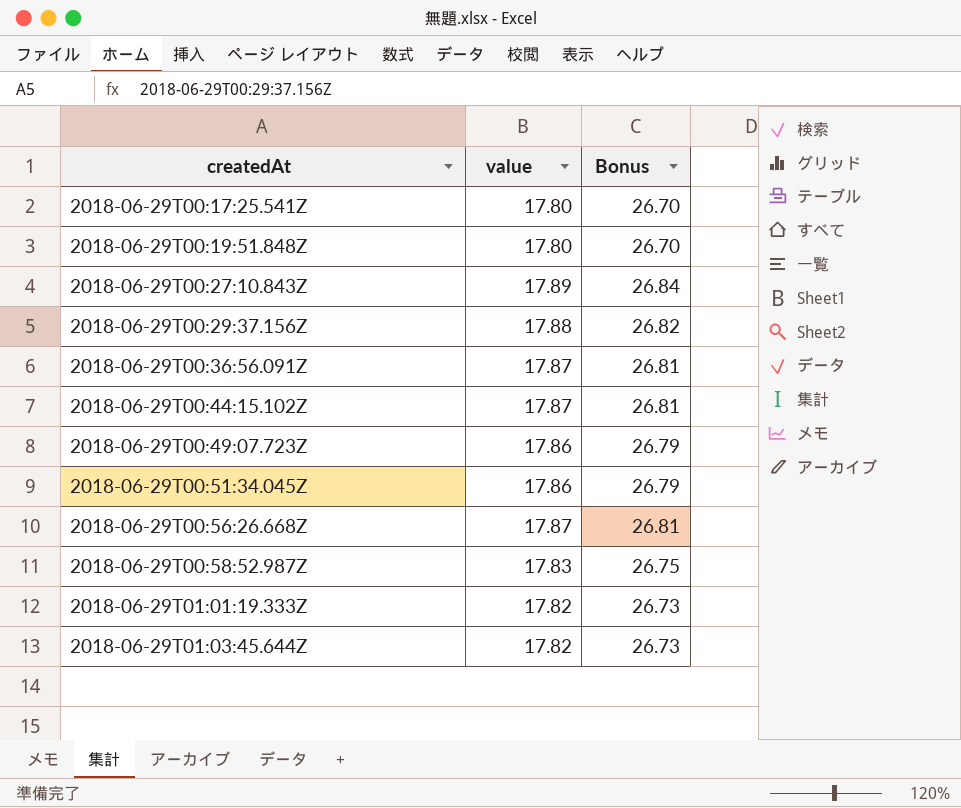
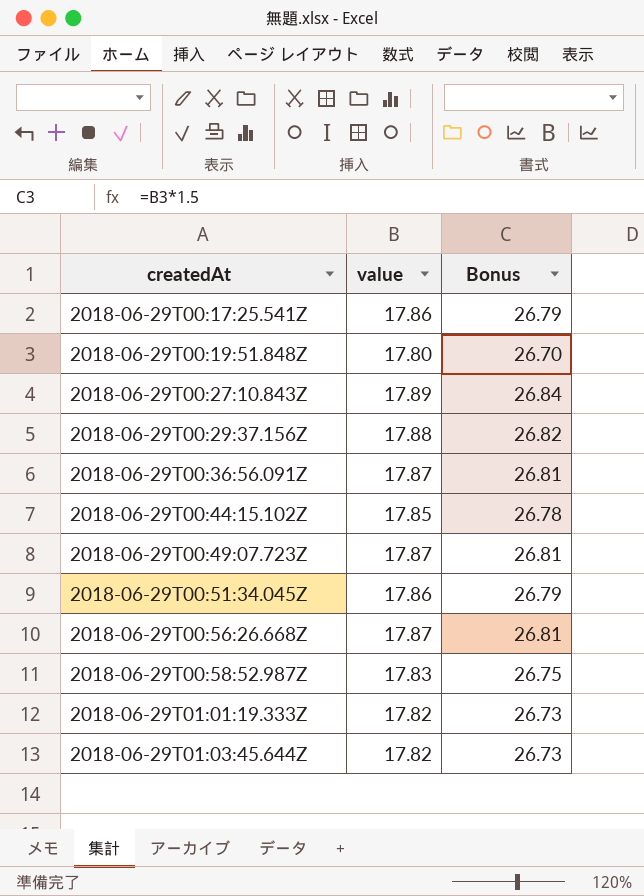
2018-06-29T00:17:25.541Z | value: 17.80 -> 17.86
2018-06-29T00:17:25.541Z | Bonus: 26.70 -> 26.79
2018-06-29T00:44:15.102Z | value: 17.87 -> 17.85
2018-06-29T00:44:15.102Z | Bonus: 26.81 -> 26.78
2018-06-29T00:49:07.723Z | value: 17.86 -> 17.87
2018-06-29T00:49:07.723Z | Bonus: 26.79 -> 26.81

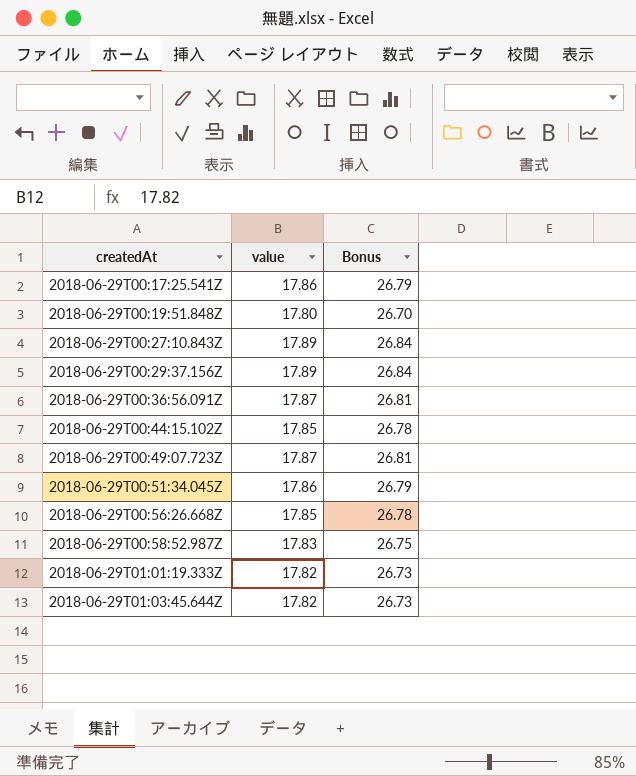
2018-06-29T00:29:37.156Z | value: 17.88 -> 17.89
2018-06-29T00:29:37.156Z | Bonus: 26.82 -> 26.84
2018-06-29T00:56:26.668Z | value: 17.87 -> 17.85
2018-06-29T00:56:26.668Z | Bonus: 26.81 -> 26.78

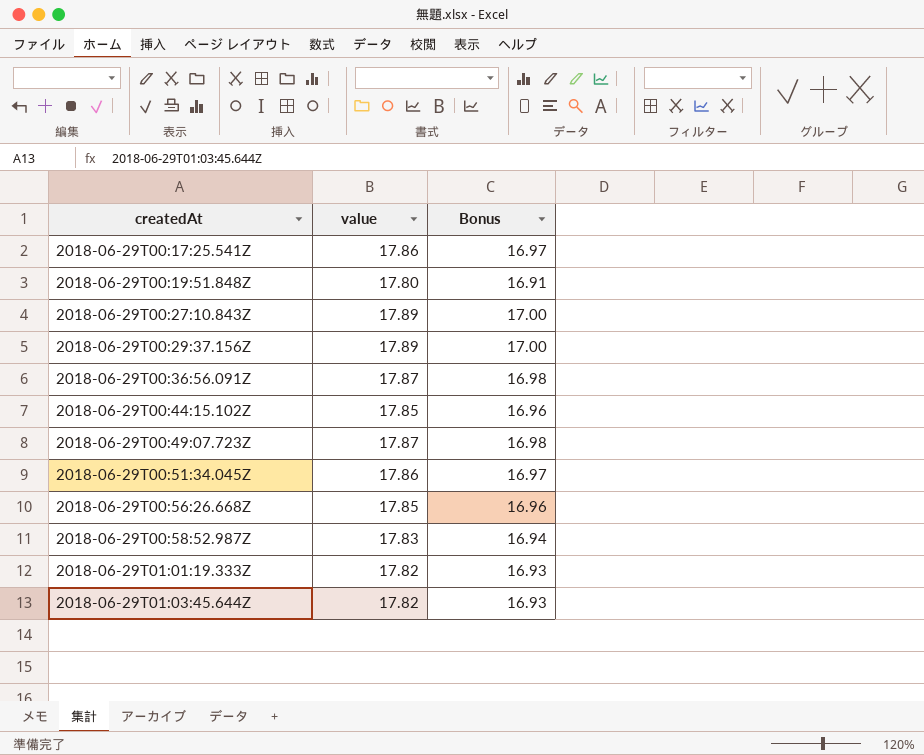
column Bonus | formula: [value] * 1.5 -> [value] * 0.95

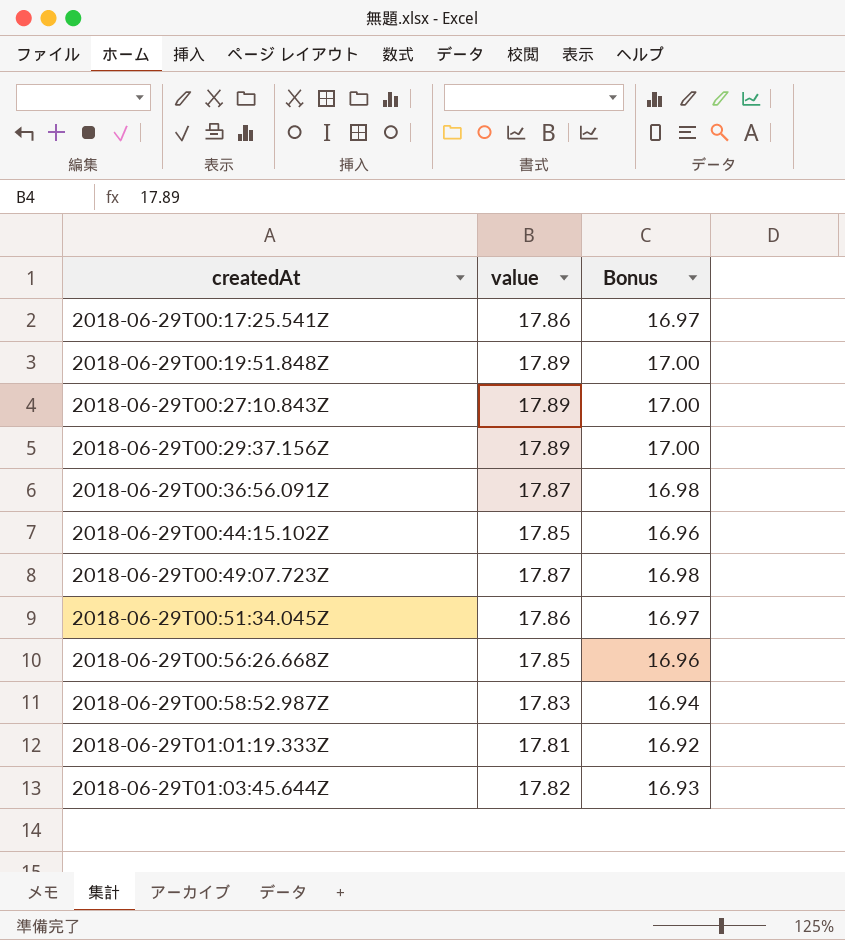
2018-06-29T00:19:51.848Z | value: 17.80 -> 17.89
2018-06-29T00:19:51.848Z | Bonus: 16.91 -> 17.00
2018-06-29T01:01:19.333Z | value: 17.82 -> 17.81
2018-06-29T01:01:19.333Z | Bonus: 16.93 -> 16.92

